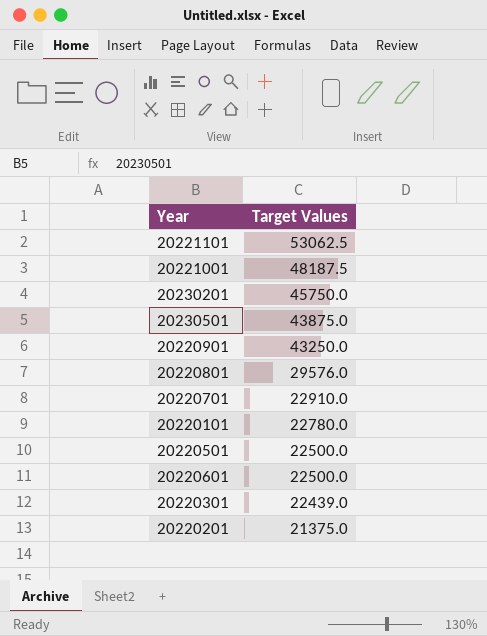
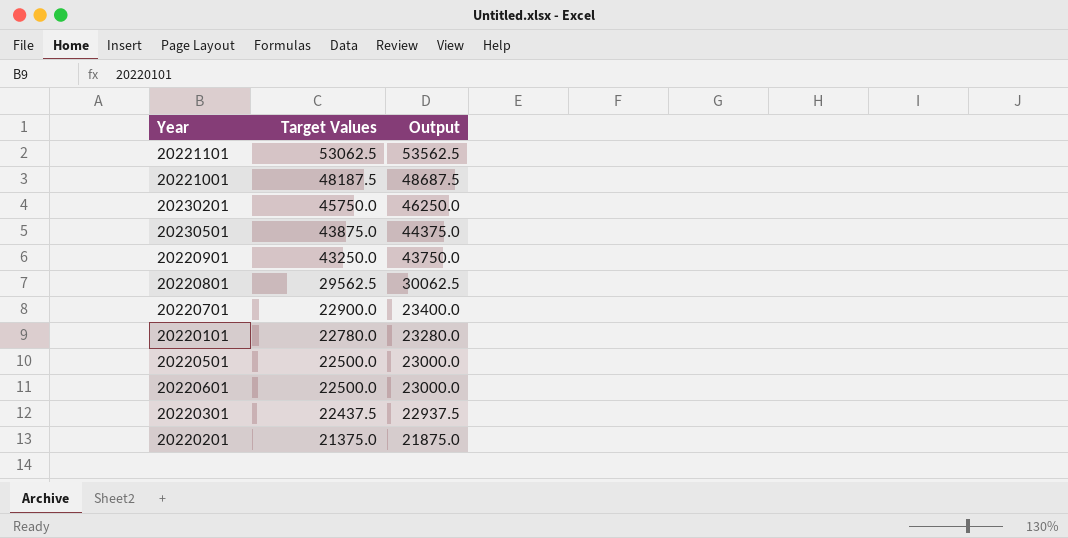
column Output | formula: none -> [Target Values] + 500
20220801 | Target Values: 29576.0 -> 29562.5
20220701 | Target Values: 22910.0 -> 22900.0
20220301 | Target Values: 22439.0 -> 22437.5

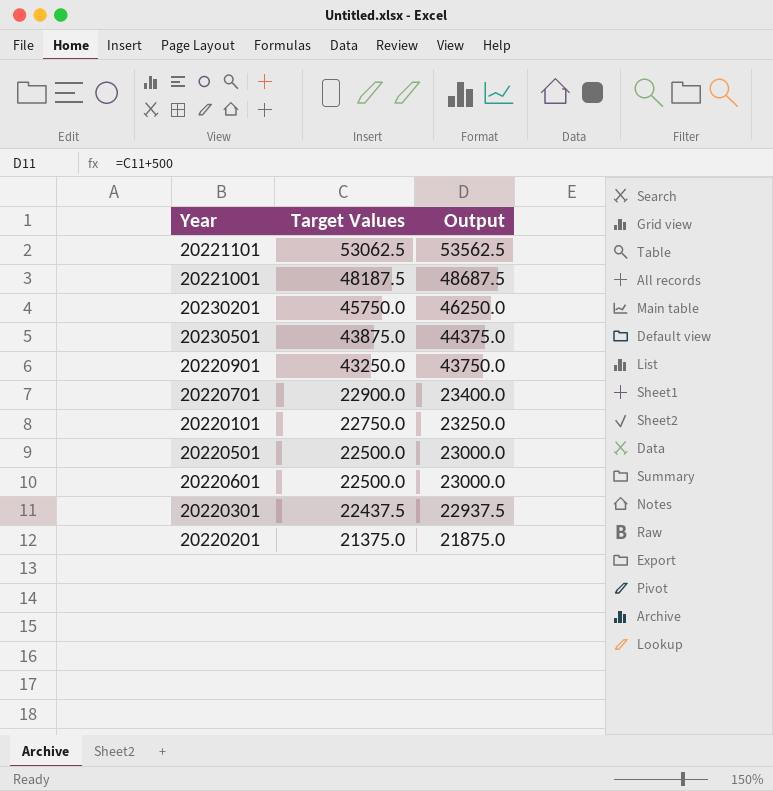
row 20220801: 29562.5 | 30062.5 -> none
20220101 | Target Values: 22780.0 -> 22750.0
20220101 | Output: 23280.0 -> 23250.0

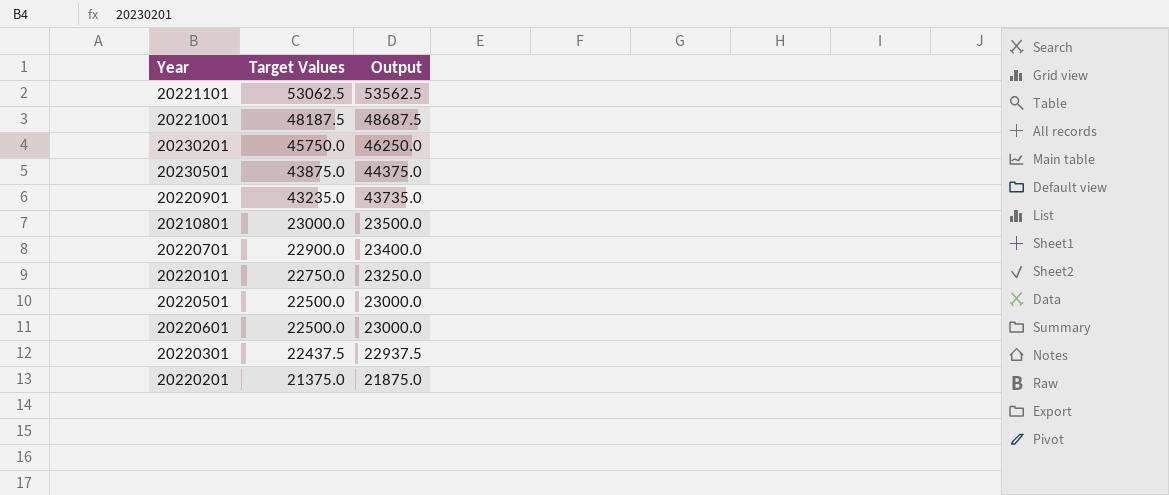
20220901 | Target Values: 43250.0 -> 43235.0
20220901 | Output: 43750.0 -> 43735.0
row 20210801: none -> 23000.0 | 23500.0

